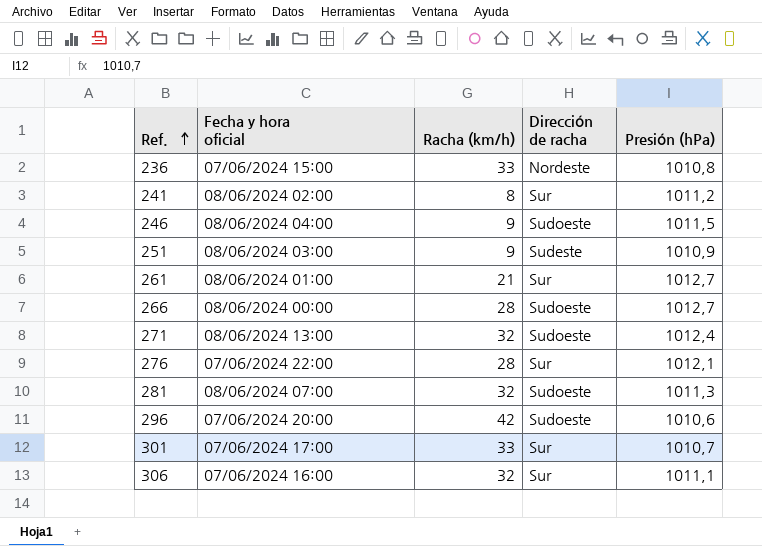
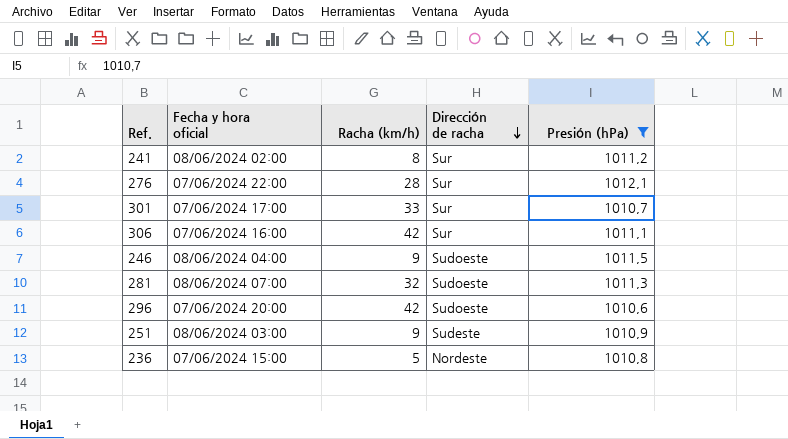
filter: none -> Presión (hPa) <= 1012,1
row order: Ref. ascending -> Dirección de racha descending
306 | Racha (km/h): 32 -> 42
236 | Racha (km/h): 33 -> 5

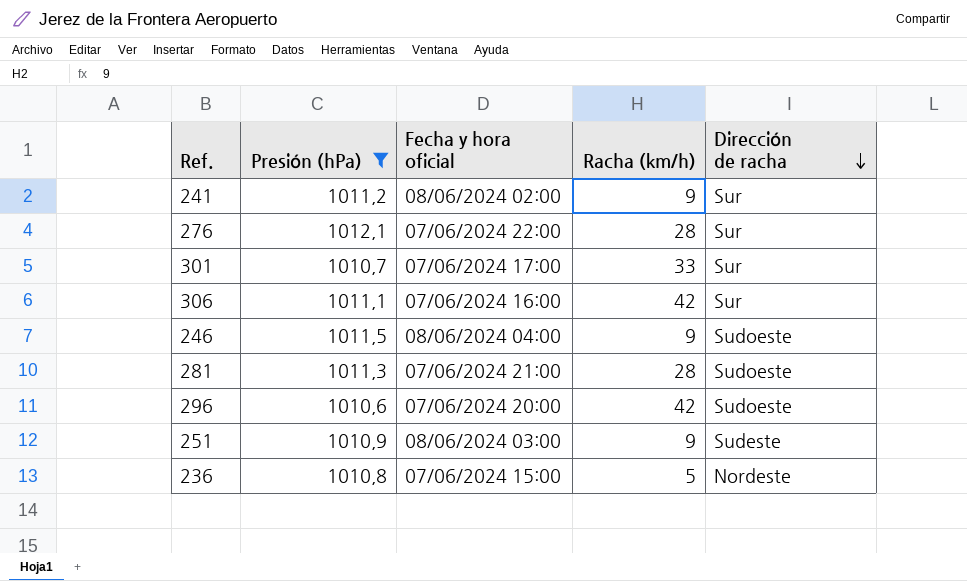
column Presión (hPa) | position: 5 -> 2
241 | Racha (km/h): 8 -> 9
281 | Fecha y hora oficial: 08/06/2024 07:00 -> 07/06/2024 21:00
281 | Racha (km/h): 32 -> 28

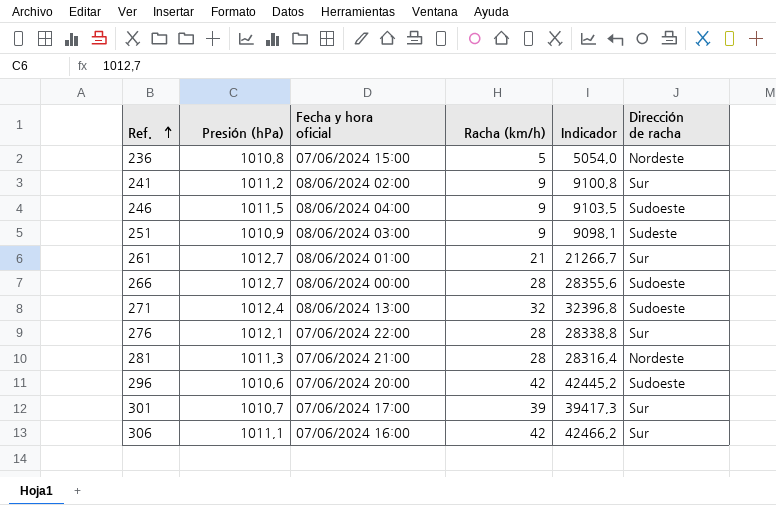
filter: Presión (hPa) <= 1012,1 -> none
row order: Dirección de racha descending -> Ref. ascending
column Indicador | formula: none -> [Presión (hPa)] * [Racha (km/h)]
281 | Dirección de racha: Sudoeste -> Nordeste
301 | Racha (km/h): 33 -> 39

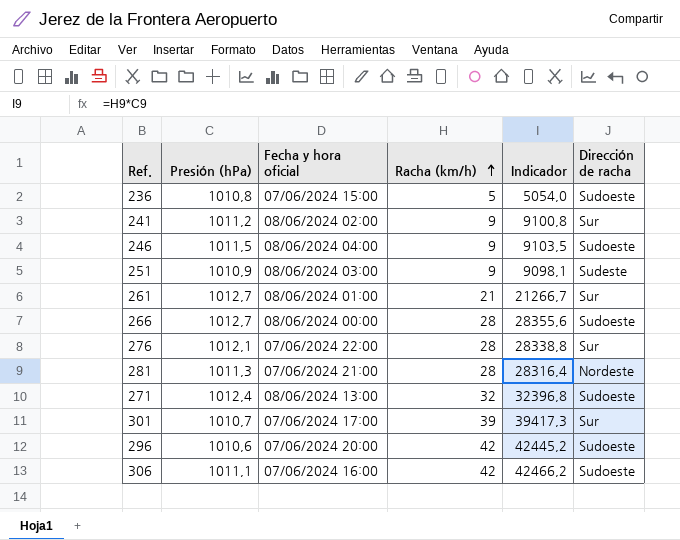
row order: Ref. ascending -> Racha (km/h) ascending
236 | Dirección de racha: Nordeste -> Sudoeste
306 | Dirección de racha: Sur -> Sudoeste

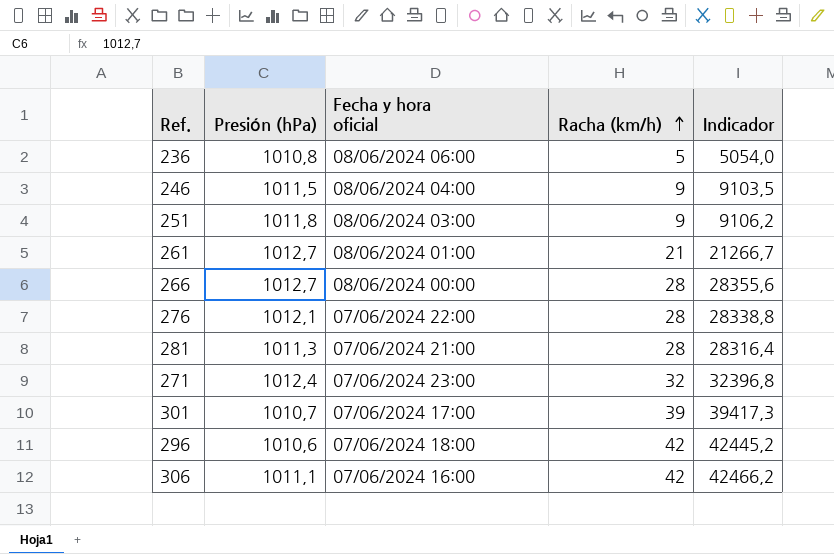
column Dirección de racha | position: 6 -> none
row 241: 1011,2 | 08/06/2024 02:00 | 9 | 9100,8 | Sur -> none
236 | Fecha y hora oficial: 07/06/2024 15:00 -> 08/06/2024 06:00
251 | Presión (hPa): 1010,9 -> 1011,8
251 | Indicador: 9098,1 -> 9106,2
271 | Fecha y hora oficial: 08/06/2024 13:00 -> 07/06/2024 23:00
296 | Fecha y hora oficial: 07/06/2024 20:00 -> 07/06/2024 18:00

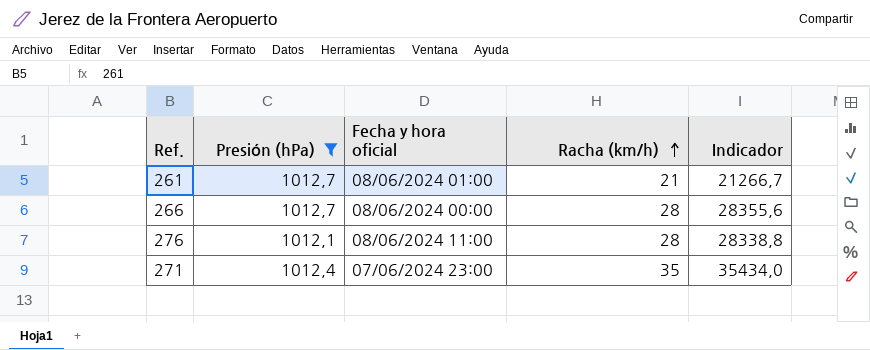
filter: none -> Presión (hPa) >= 1012,1
276 | Fecha y hora oficial: 07/06/2024 22:00 -> 08/06/2024 11:00
271 | Racha (km/h): 32 -> 35
271 | Indicador: 32396,8 -> 35434,0

